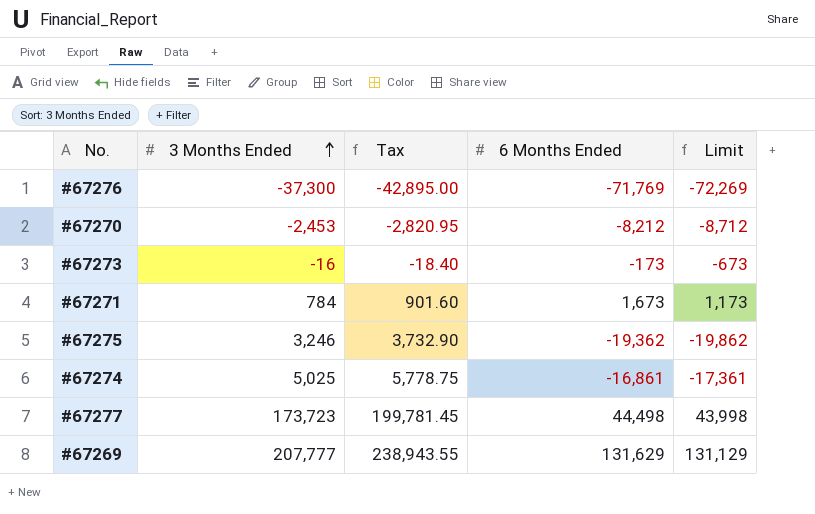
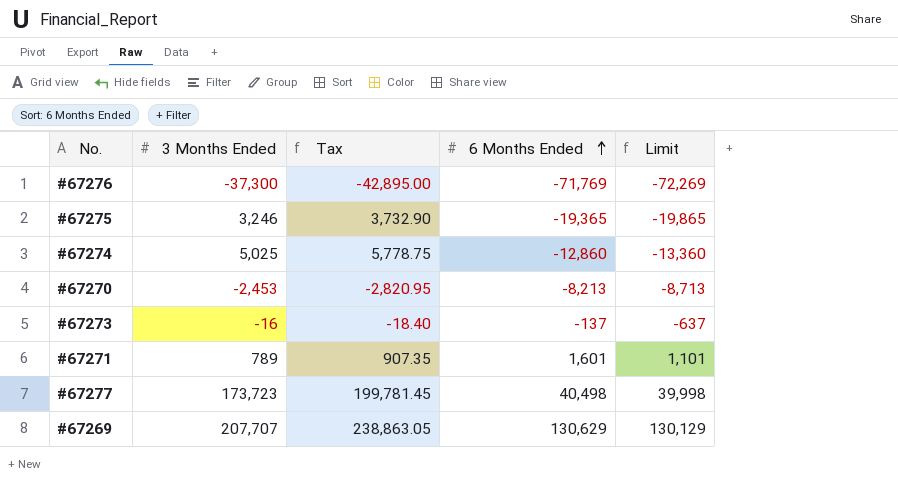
row order: 3 Months Ended ascending -> 6 Months Ended ascending
#67275 | 6 Months Ended: -19,362 -> -19,365
#67275 | Limit: -19,862 -> -19,865
#67274 | 6 Months Ended: -16,861 -> -12,860
#67274 | Limit: -17,361 -> -13,360
#67270 | 6 Months Ended: -8,212 -> -8,213
#67270 | Limit: -8,712 -> -8,713
#67273 | 6 Months Ended: -173 -> -137
#67273 | Limit: -673 -> -637
#67271 | 3 Months Ended: 784 -> 789
#67271 | Tax: 901.60 -> 907.35
#67271 | 6 Months Ended: 1,673 -> 1,601
#67271 | Limit: 1,173 -> 1,101
#67277 | 6 Months Ended: 44,498 -> 40,498
#67277 | Limit: 43,998 -> 39,998
#67269 | 3 Months Ended: 207,777 -> 207,707
#67269 | Tax: 238,943.55 -> 238,863.05
#67269 | 6 Months Ended: 131,629 -> 130,629
#67269 | Limit: 131,129 -> 130,129

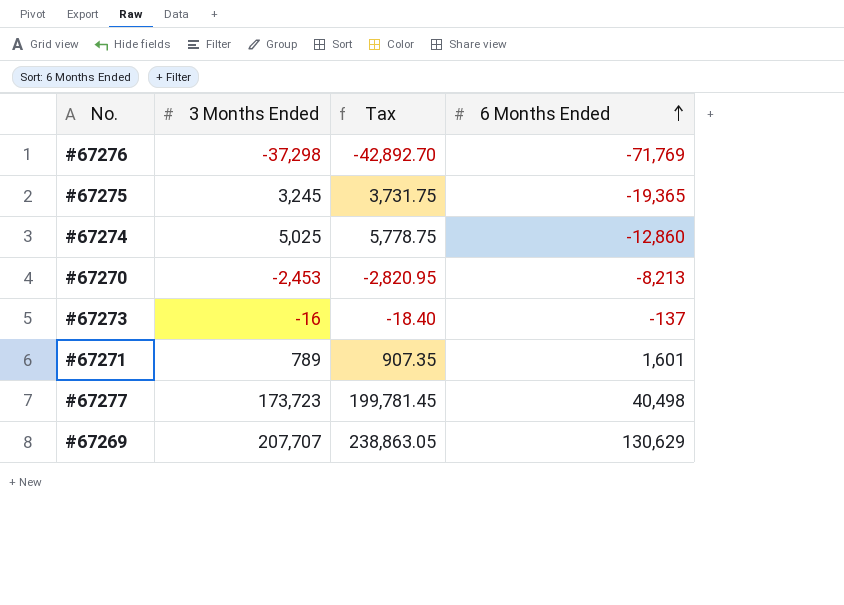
column Limit | formula: [6 Months Ended] - 500 -> none
#67276 | 3 Months Ended: -37,300 -> -37,298
#67276 | Tax: -42,895.00 -> -42,892.70
#67275 | 3 Months Ended: 3,246 -> 3,245
#67275 | Tax: 3,732.90 -> 3,731.75

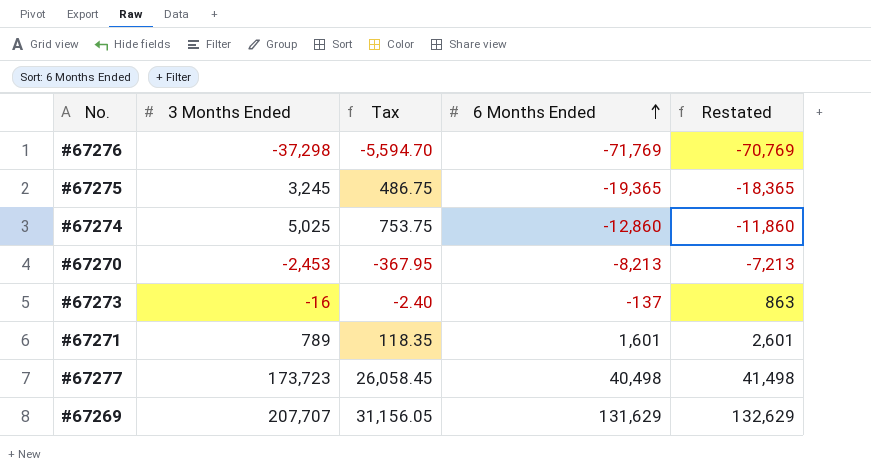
column Tax | formula: [3 Months Ended] * 1.15 -> [3 Months Ended] * 0.15
column Restated | formula: none -> [6 Months Ended] + 1000
#67269 | 6 Months Ended: 130,629 -> 131,629

